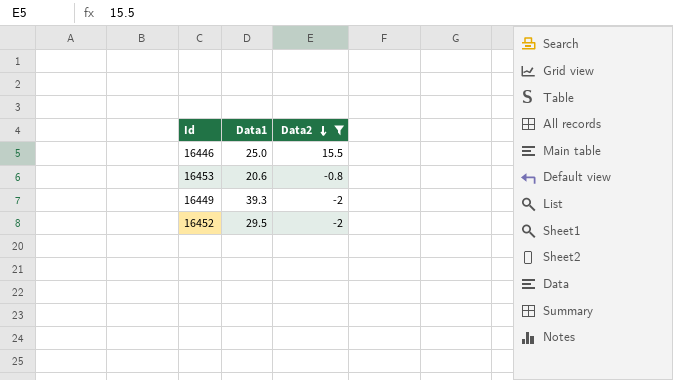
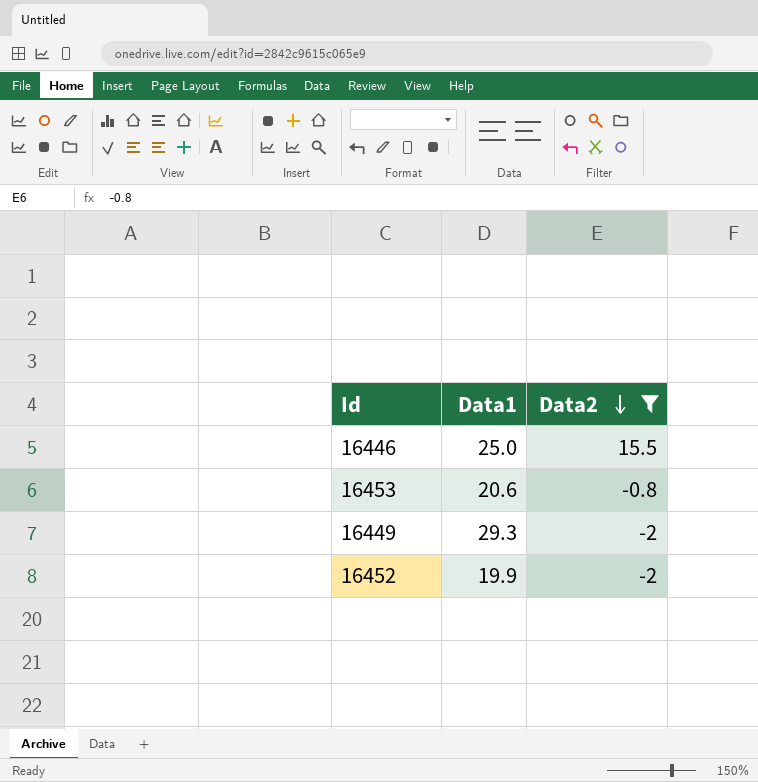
16449 | Data1: 39.3 -> 29.3
16452 | Data1: 29.5 -> 19.9

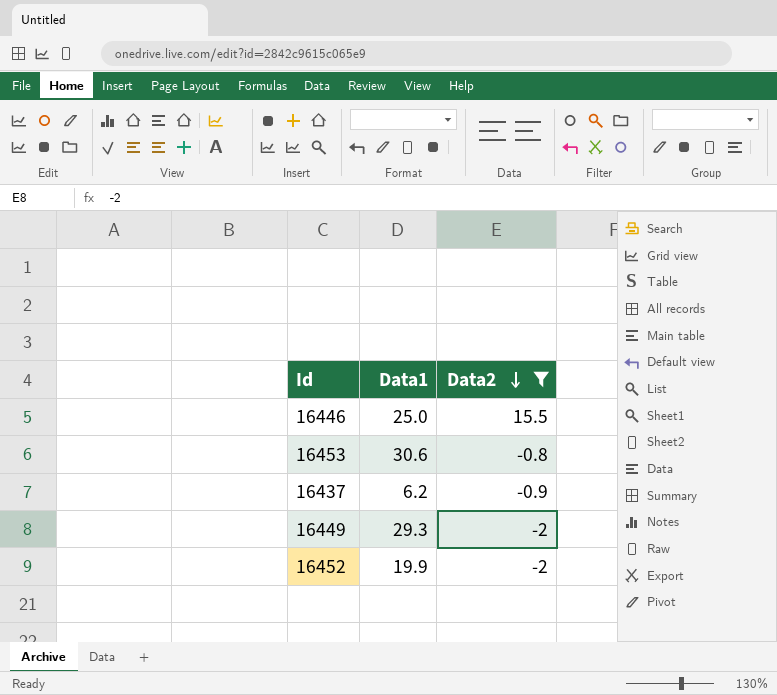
16453 | Data1: 20.6 -> 30.6
row 16437: none -> 6.2 | -0.9

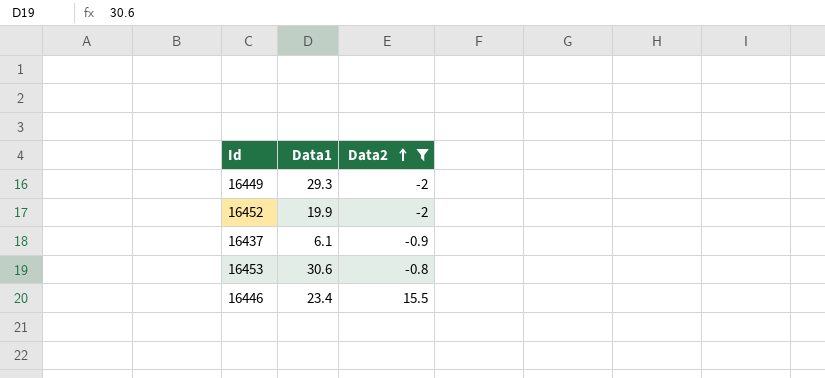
row order: Data2 descending -> Data2 ascending
16437 | Data1: 6.2 -> 6.1
16446 | Data1: 25.0 -> 23.4

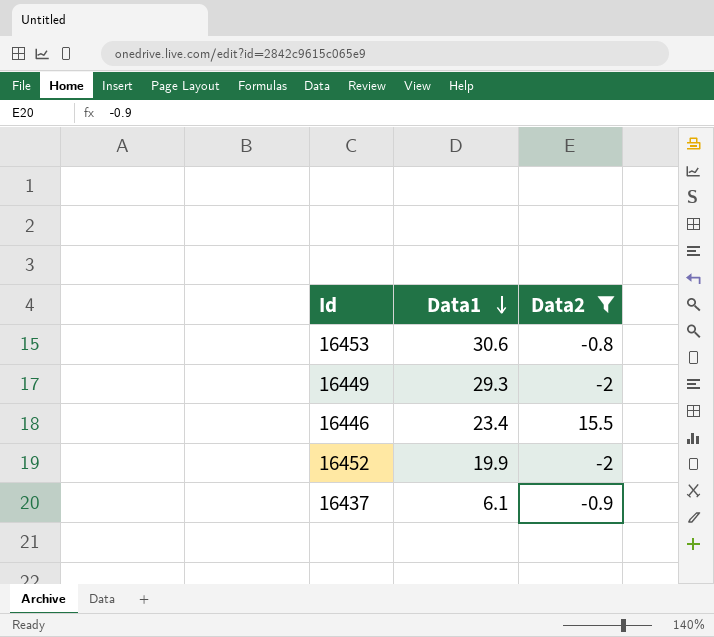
row order: Data2 ascending -> Data1 descending

